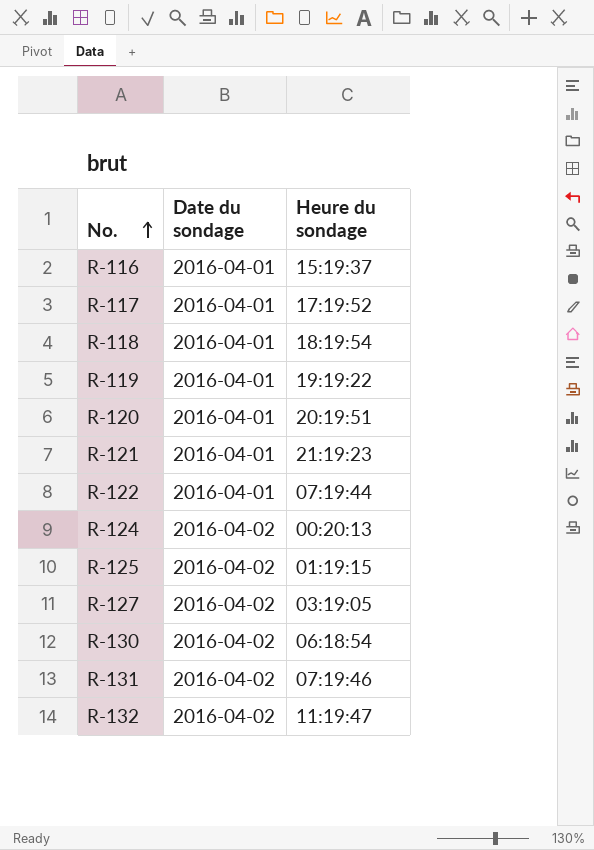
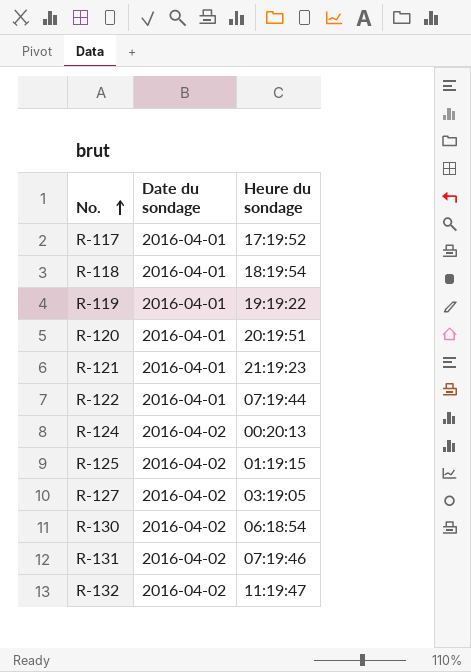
row R-116: 2016-04-01 | 15:19:37 -> none

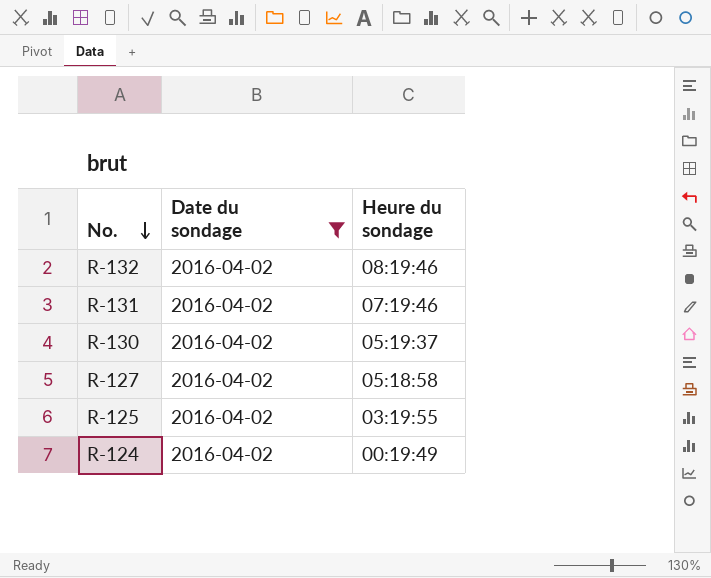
filter: none -> Date du sondage = 2016-04-02
row order: No. ascending -> No. descending
R-132 | Heure du sondage: 11:19:47 -> 08:19:46
R-130 | Heure du sondage: 06:18:54 -> 05:19:37
R-127 | Heure du sondage: 03:19:05 -> 05:18:58
R-125 | Heure du sondage: 01:19:15 -> 03:19:55
R-124 | Heure du sondage: 00:20:13 -> 00:19:49

